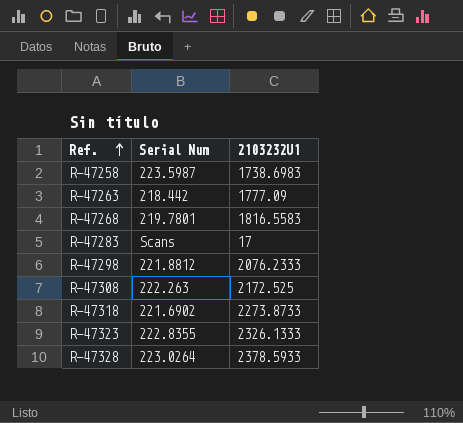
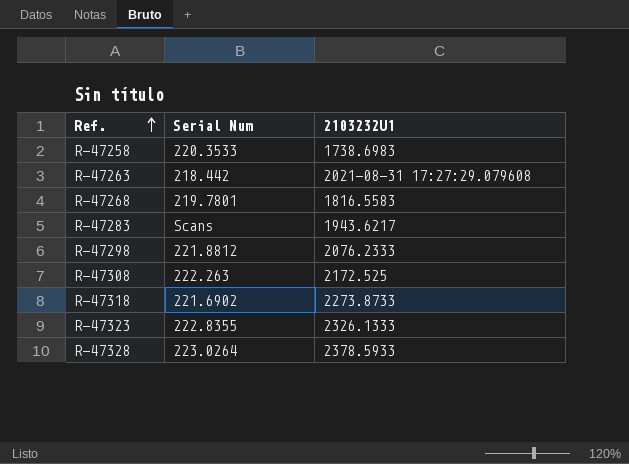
R-47258 | Serial Num: 223.5987 -> 220.3533
R-47263 | 2103232U1: 1777.09 -> 2021-08-31 17:27:29.079608
R-47283 | 2103232U1: 17 -> 1943.6217

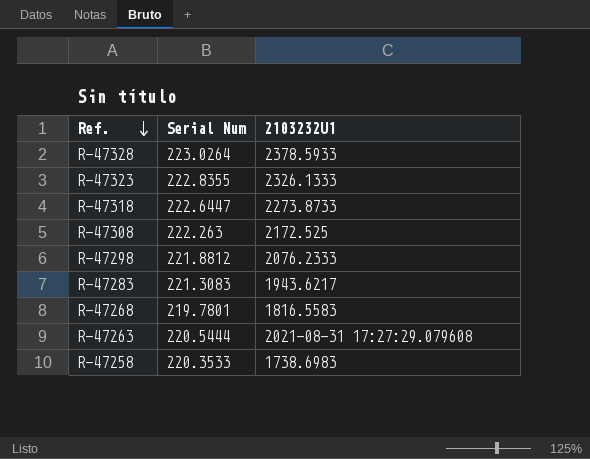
row order: Ref. ascending -> Ref. descending
R-47318 | Serial Num: 221.6902 -> 222.6447
R-47283 | Serial Num: Scans -> 221.3083
R-47263 | Serial Num: 218.442 -> 220.5444

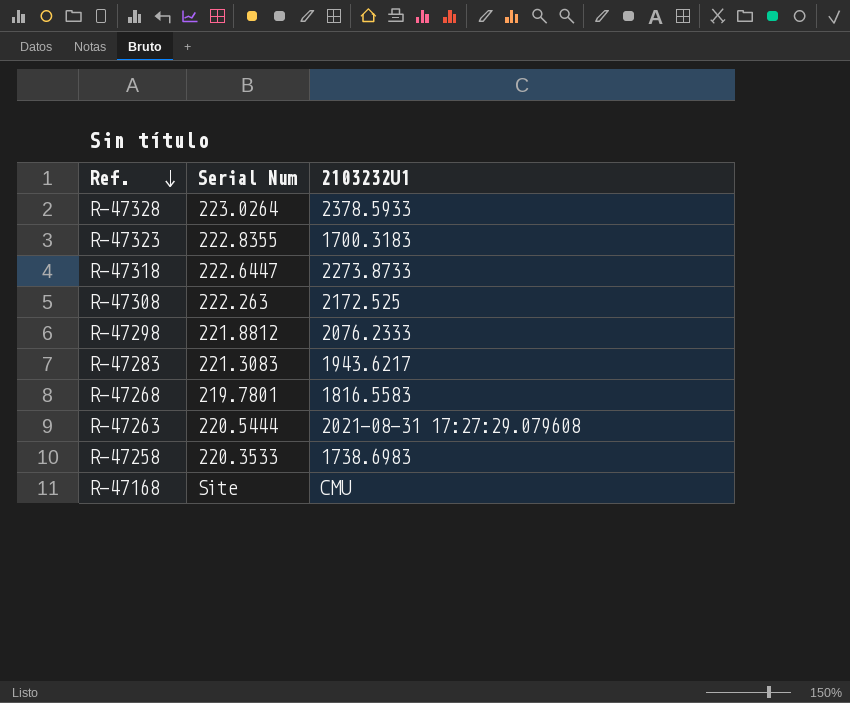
R-47323 | 2103232U1: 2326.1333 -> 1700.3183
row R-47168: none -> Site | CMU

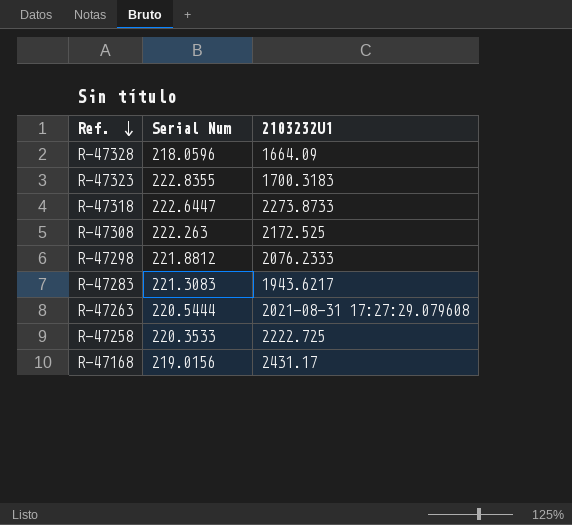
row R-47268: 219.7801 | 1816.5583 -> none
R-47328 | Serial Num: 223.0264 -> 218.0596
R-47328 | 2103232U1: 2378.5933 -> 1664.09
R-47258 | 2103232U1: 1738.6983 -> 2222.725
R-47168 | Serial Num: Site -> 219.0156
R-47168 | 2103232U1: CMU -> 2431.17

